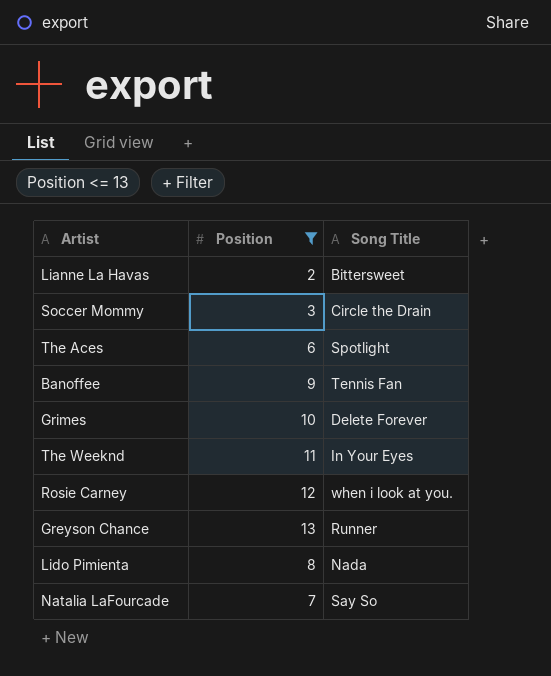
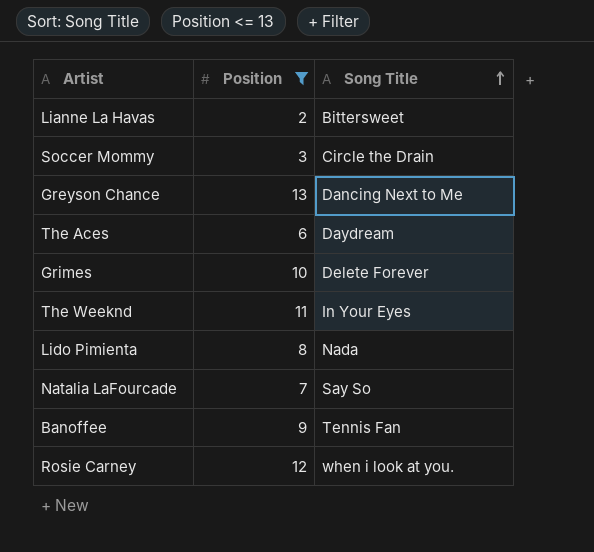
row order: none -> Song Title ascending
Greyson Chance | Song Title: Runner -> Dancing Next to Me
The Aces | Song Title: Spotlight -> Daydream

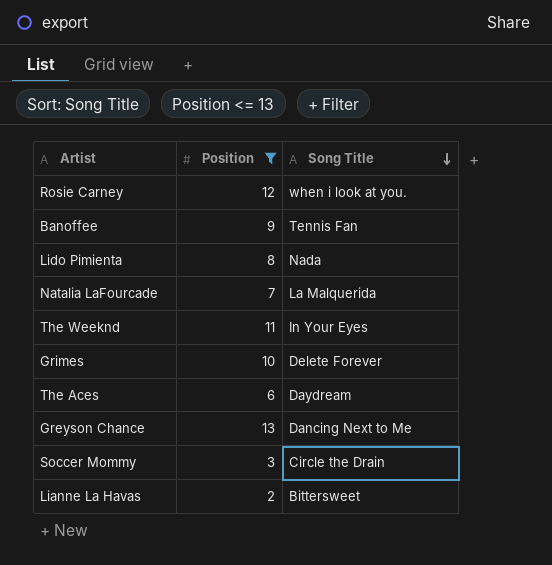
row order: Song Title ascending -> Song Title descending
Natalia LaFourcade | Song Title: Say So -> La Malquerida

